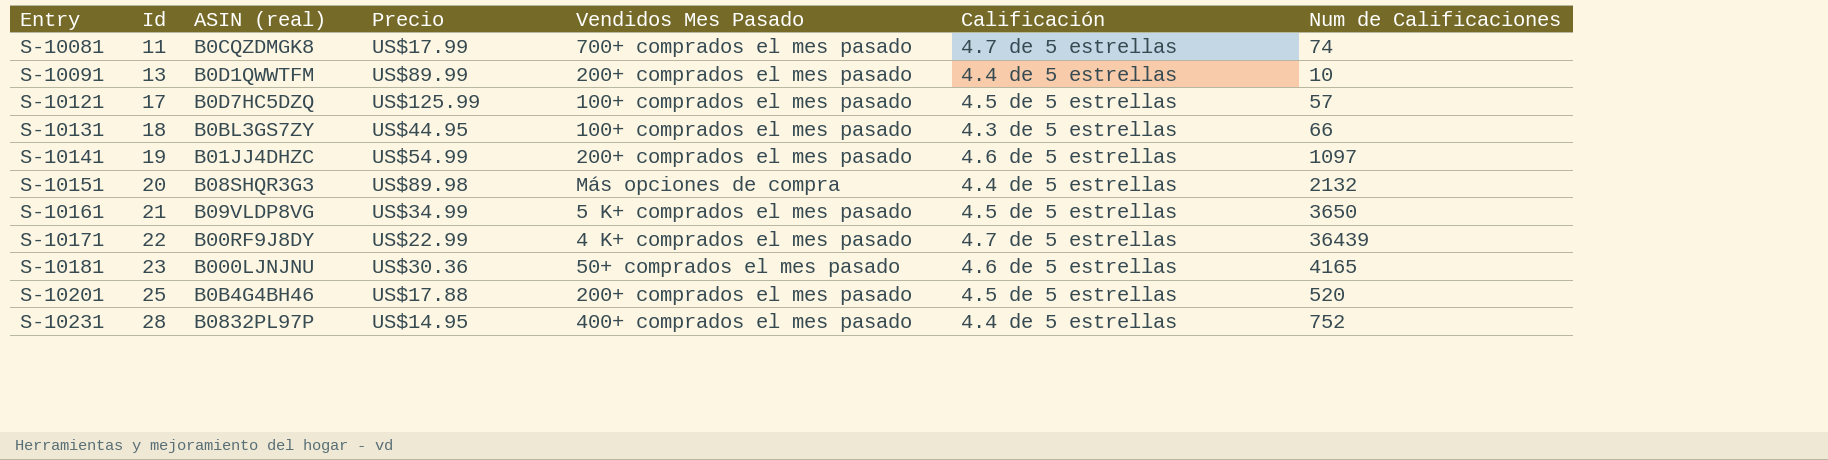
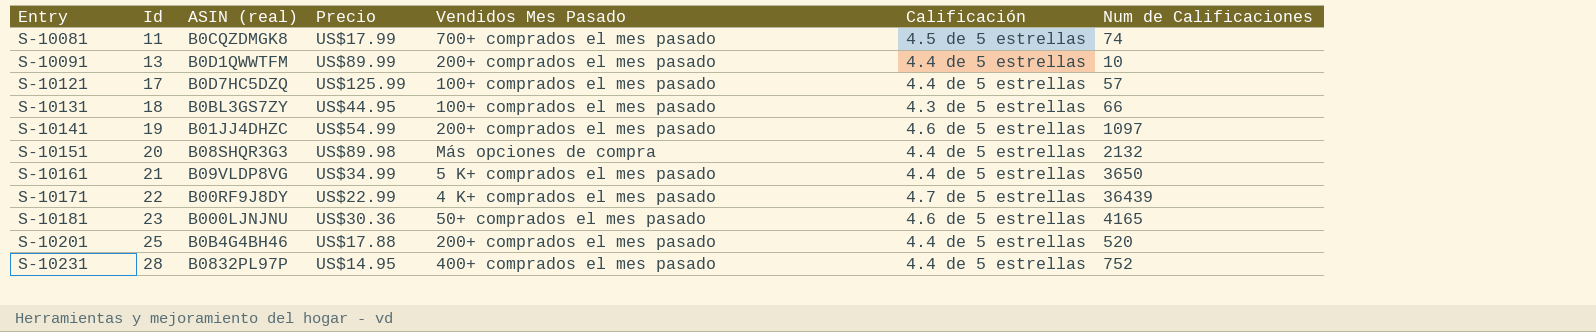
S-10081 | Calificación: 4.7 de 5 estrellas -> 4.5 de 5 estrellas
S-10121 | Calificación: 4.5 de 5 estrellas -> 4.4 de 5 estrellas
S-10161 | Calificación: 4.5 de 5 estrellas -> 4.4 de 5 estrellas
S-10201 | Calificación: 4.5 de 5 estrellas -> 4.4 de 5 estrellas

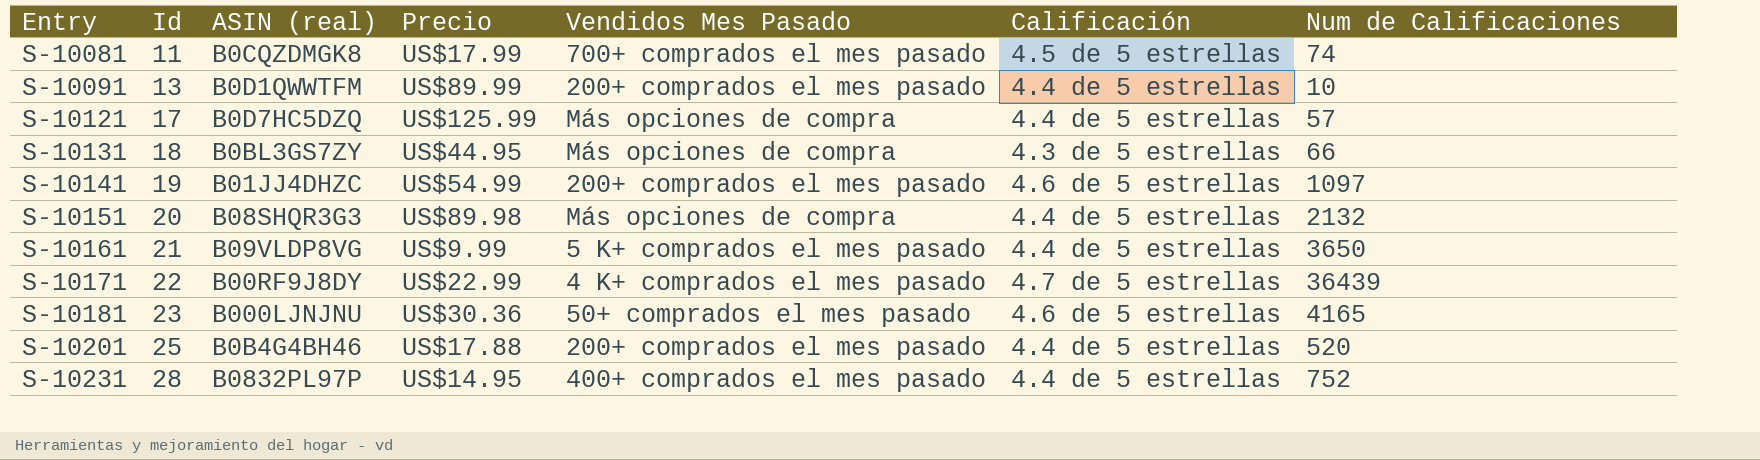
S-10121 | Vendidos Mes Pasado: 100+ comprados el mes pasado -> Más opciones de compra
S-10131 | Vendidos Mes Pasado: 100+ comprados el mes pasado -> Más opciones de compra
S-10161 | Precio: US$34.99 -> US$9.99

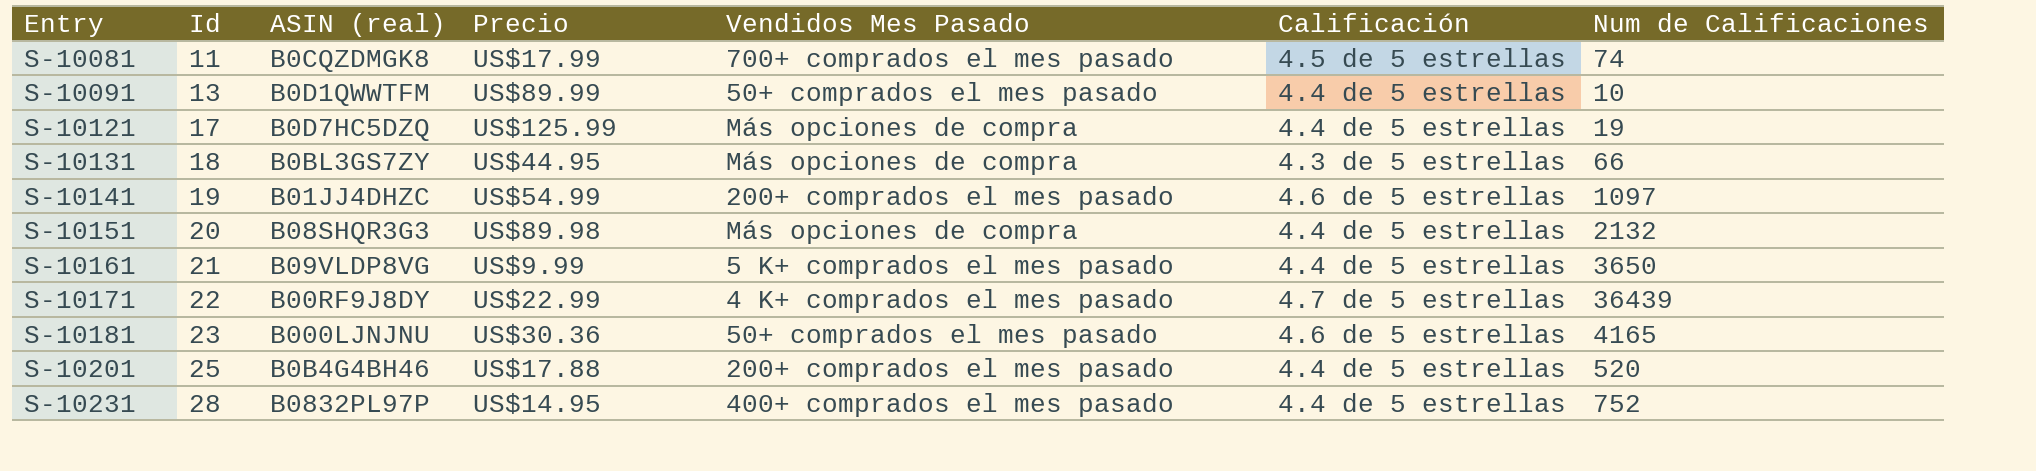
S-10091 | Vendidos Mes Pasado: 200+ comprados el mes pasado -> 50+ comprados el mes pasado
S-10121 | Num de Calificaciones: 57 -> 19

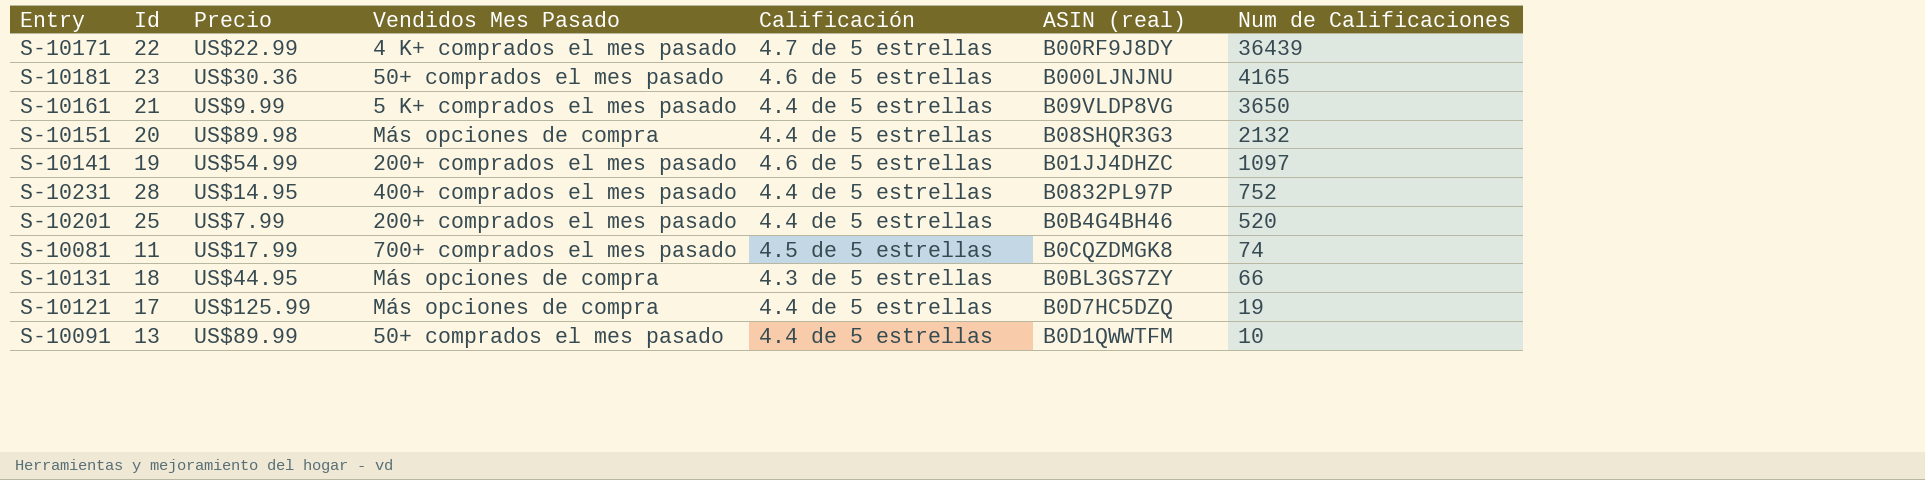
row order: Entry ascending -> Num de Calificaciones descending
column ASIN (real) | position: 3 -> 6
S-10201 | Precio: US$17.88 -> US$7.99

